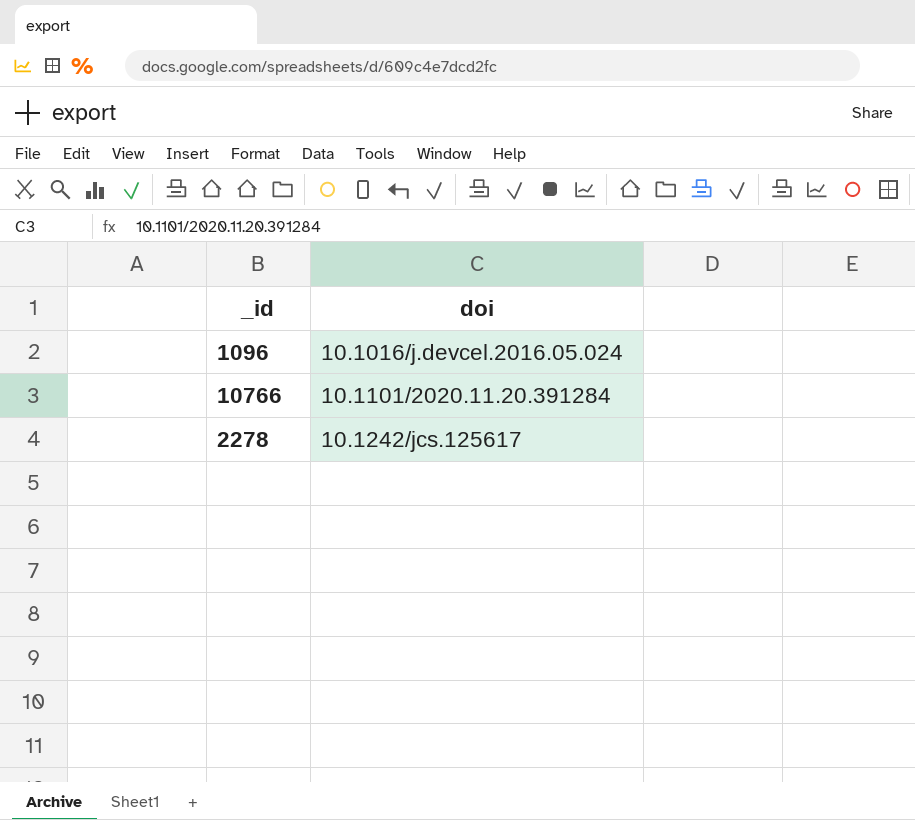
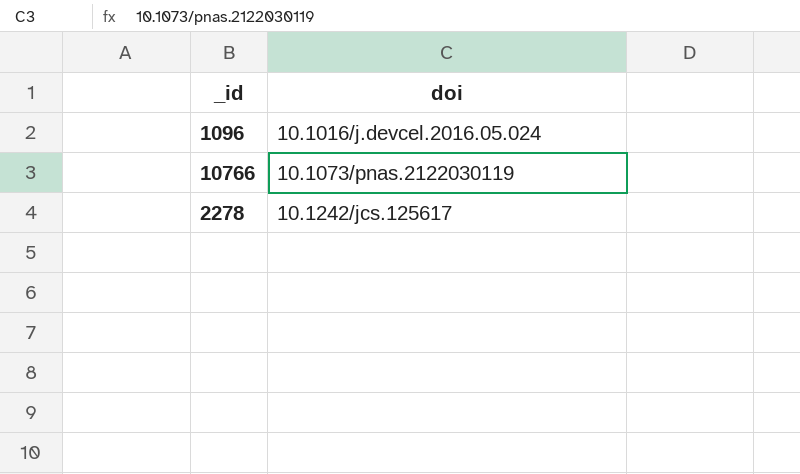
10766 | doi: 10.1101/2020.11.20.391284 -> 10.1073/pnas.2122030119

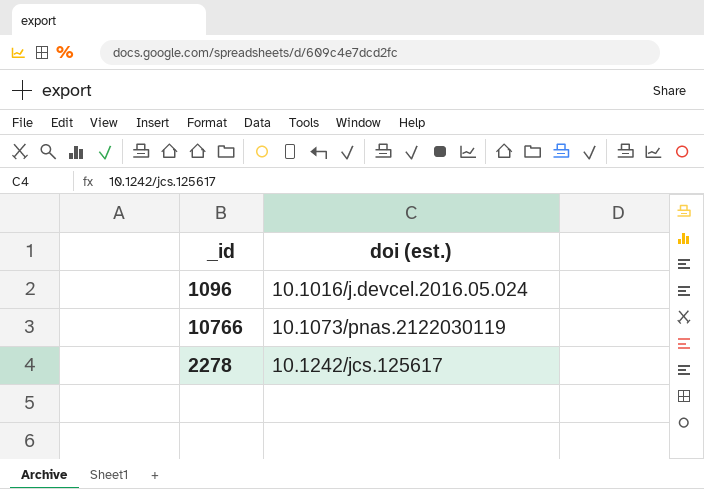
column name: doi -> doi (est.)

